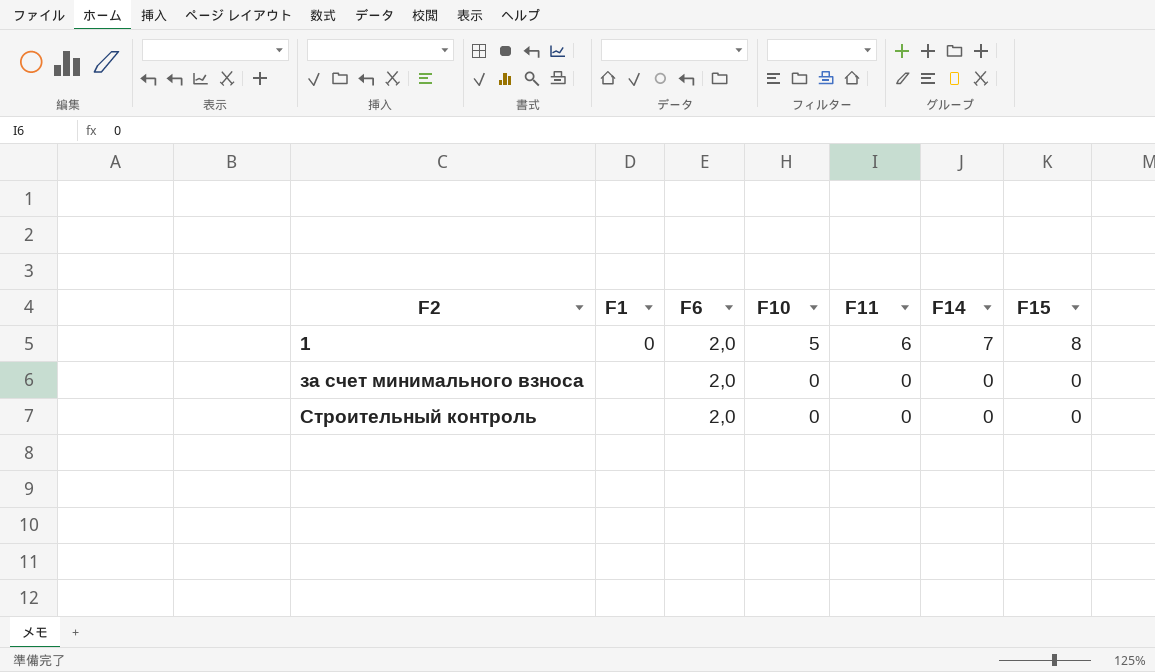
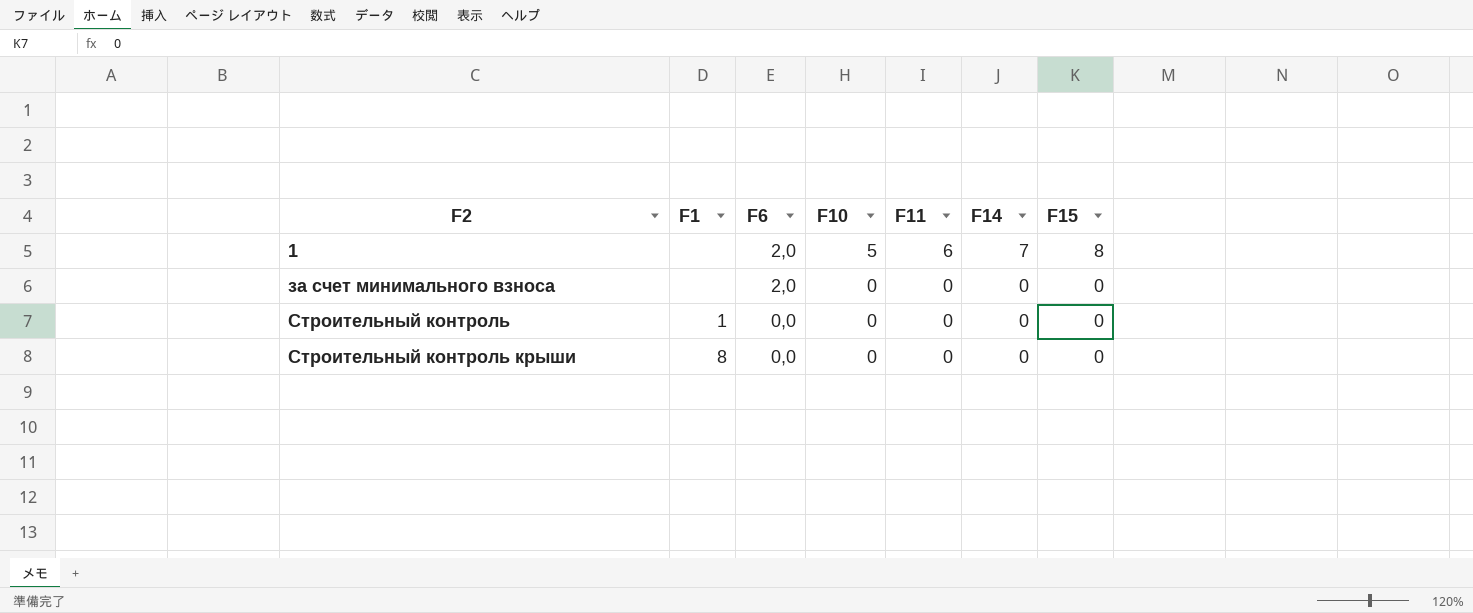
1 | F1: 0 -> none
Строительный контроль | F1: none -> 1
Строительный контроль | F6: 2,0 -> 0,0
row Строительный контроль крыши: none -> 8 | 0,0 | 0 | 0 | 0 | 0

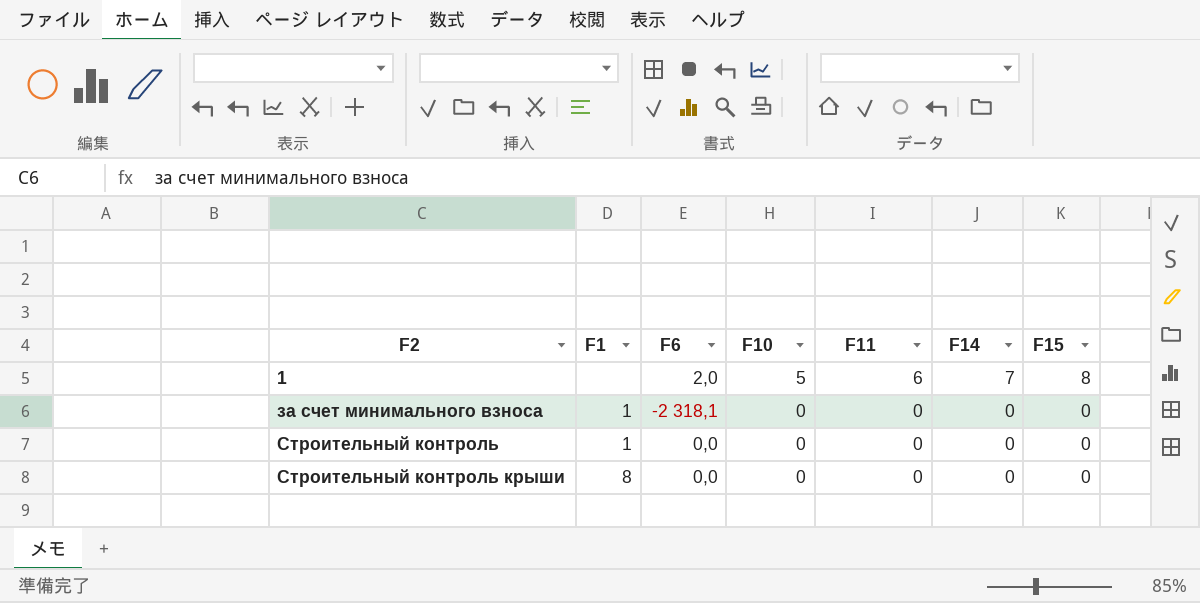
за счет минимального взноса | F1: none -> 1
за счет минимального взноса | F6: 2,0 -> -2 318,1

